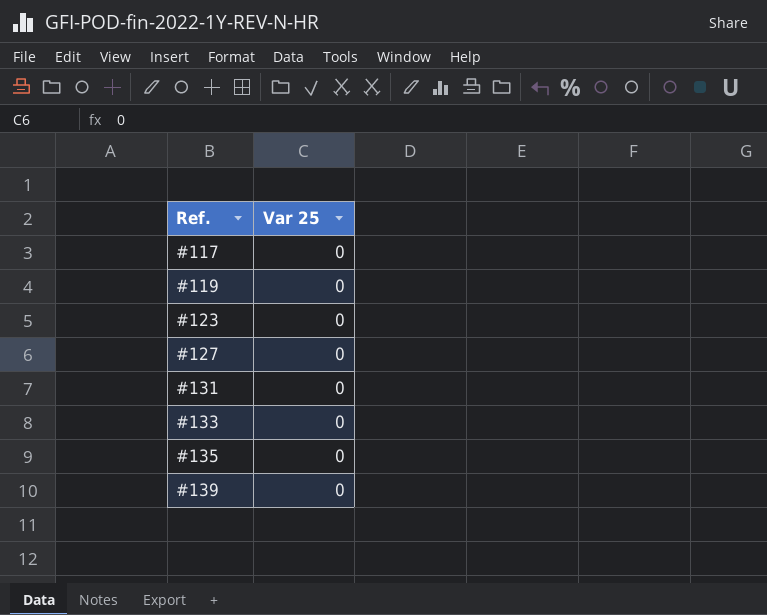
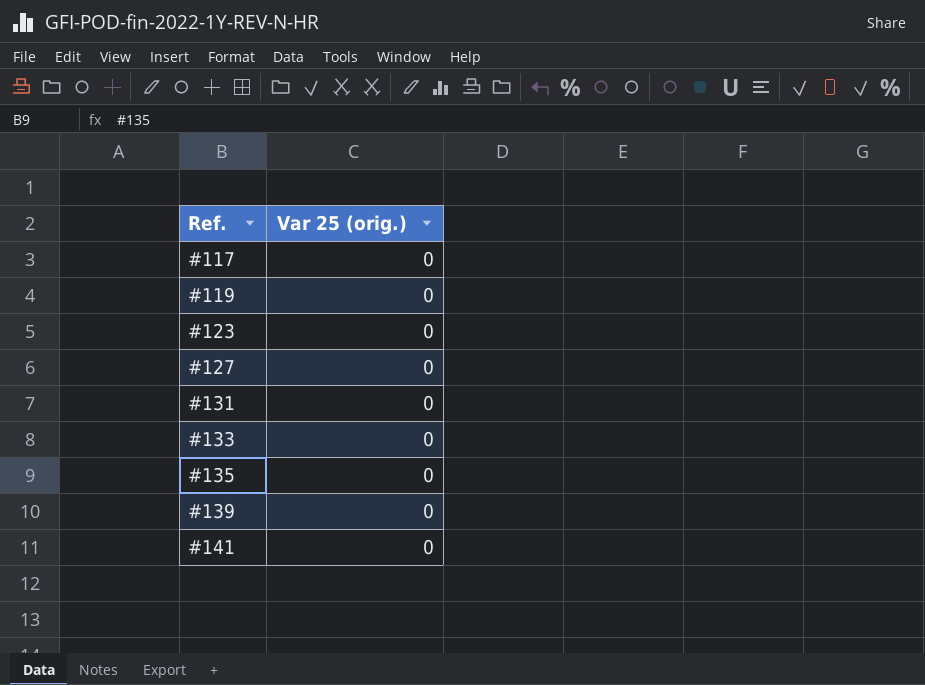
column name: Var 25 -> Var 25 (orig.)
row #141: none -> 0

